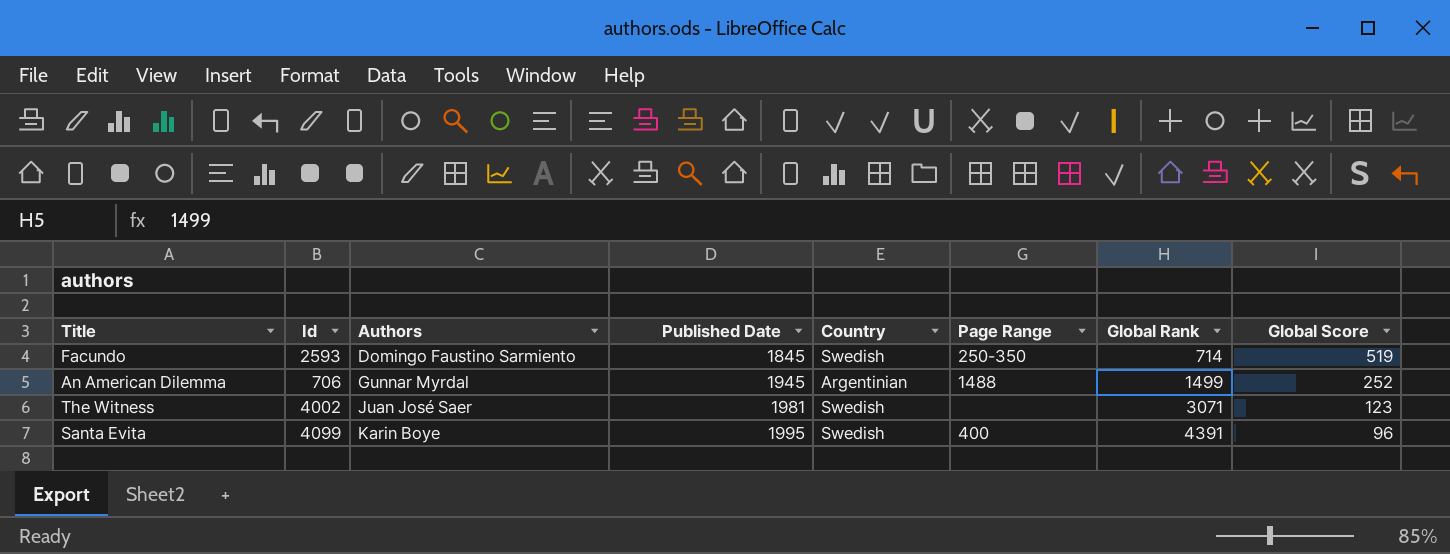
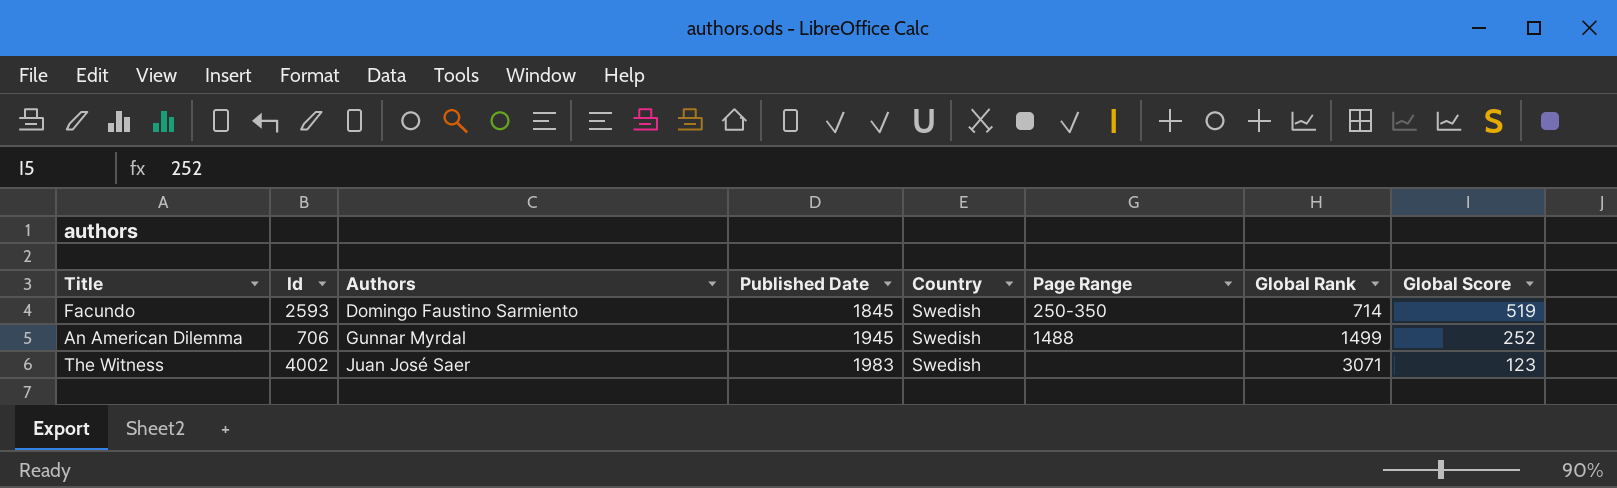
row Santa Evita: 4099 | Karin Boye | 1995 | Swedish | 400 | 4391 | 96 -> none
An American Dilemma | Country: Argentinian -> Swedish
The Witness | Published Date: 1981 -> 1983

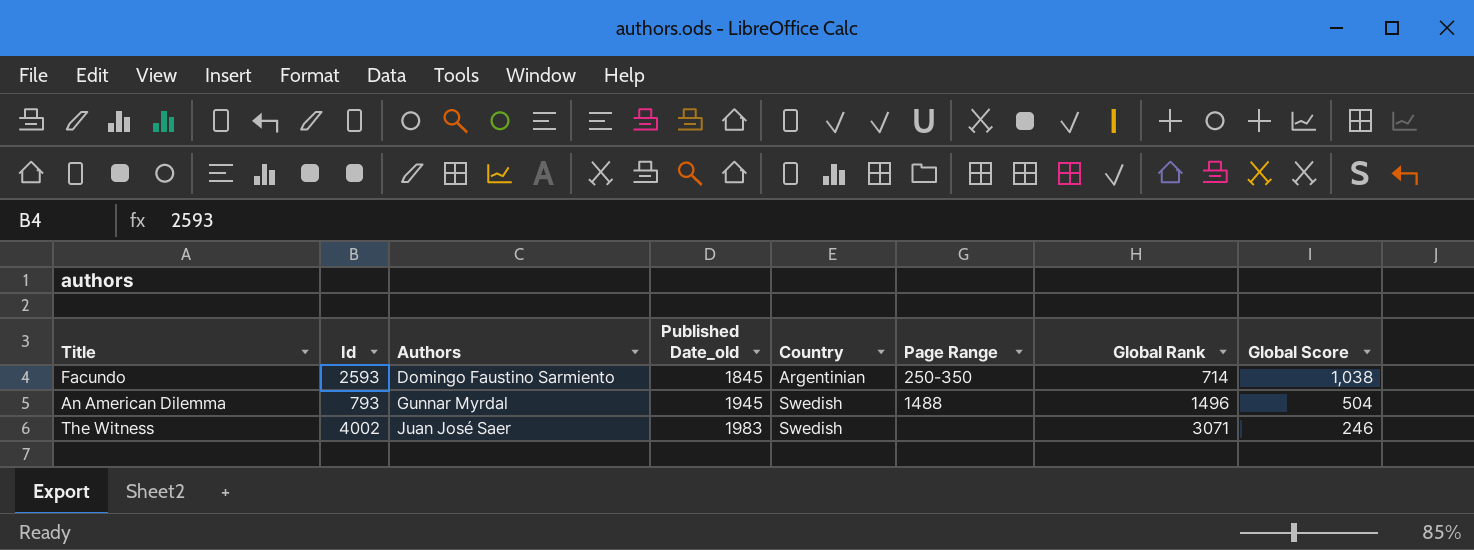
column name: Published Date -> Published Date_old
Facundo | Country: Swedish -> Argentinian
Facundo | Global Score: 519 -> 1,038
An American Dilemma | Id: 706 -> 793
An American Dilemma | Global Rank: 1499 -> 1496
An American Dilemma | Global Score: 252 -> 504
The Witness | Global Score: 123 -> 246

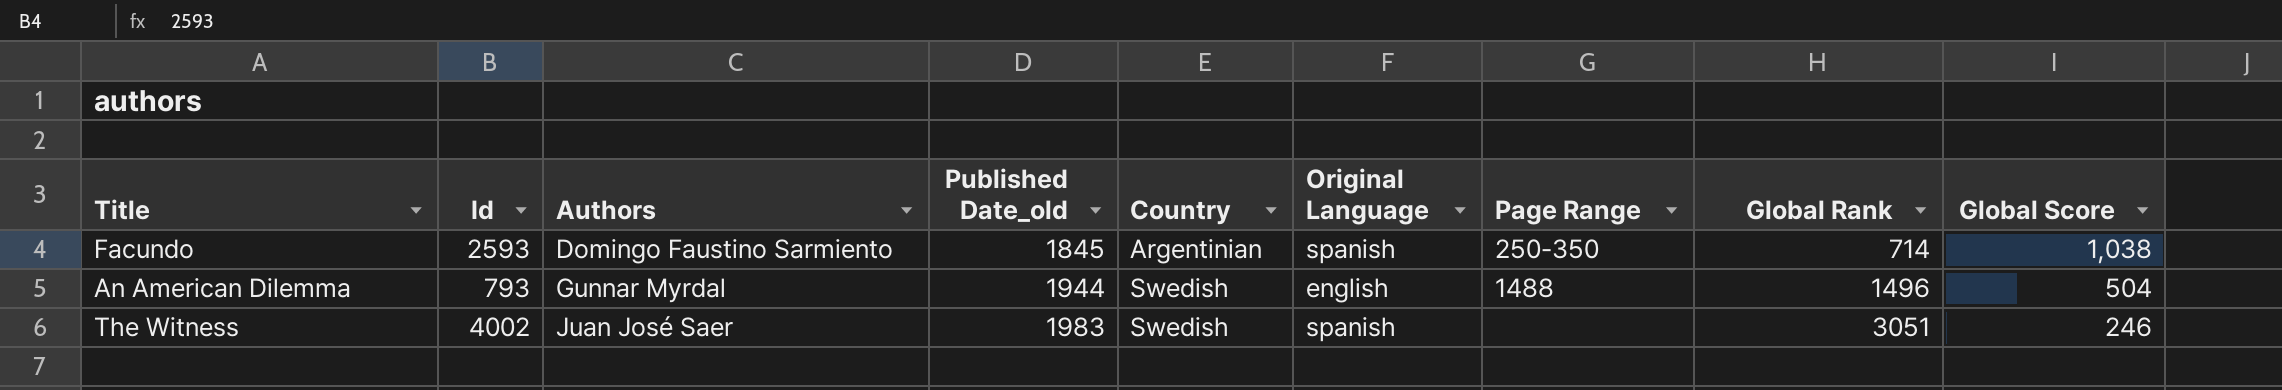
column Original Language | position: none -> 6
An American Dilemma | Published Date_old: 1945 -> 1944
The Witness | Global Rank: 3071 -> 3051

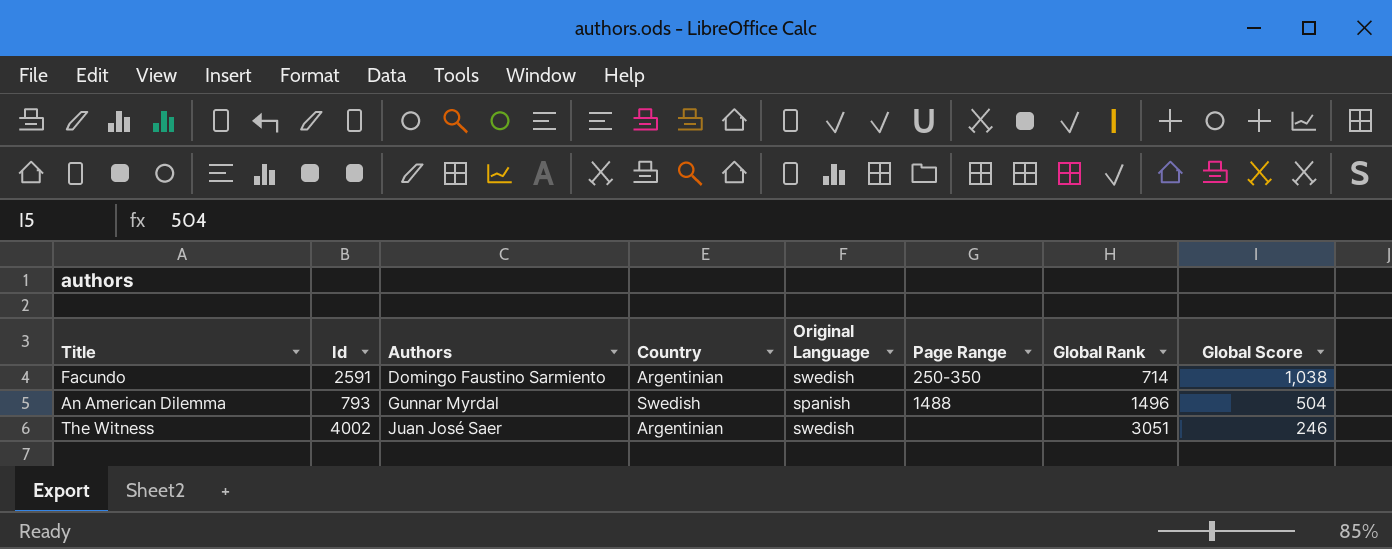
column Published Date_old | position: 4 -> none
Facundo | Id: 2593 -> 2591
Facundo | Original Language: spanish -> swedish
An American Dilemma | Original Language: english -> spanish
The Witness | Country: Swedish -> Argentinian
The Witness | Original Language: spanish -> swedish

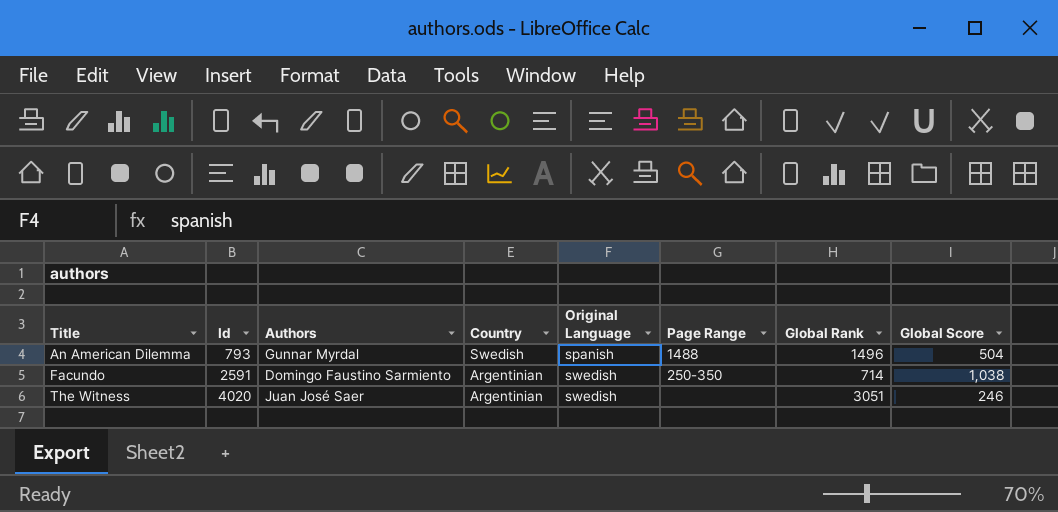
row order: Authors ascending -> Title ascending
The Witness | Id: 4002 -> 4020

